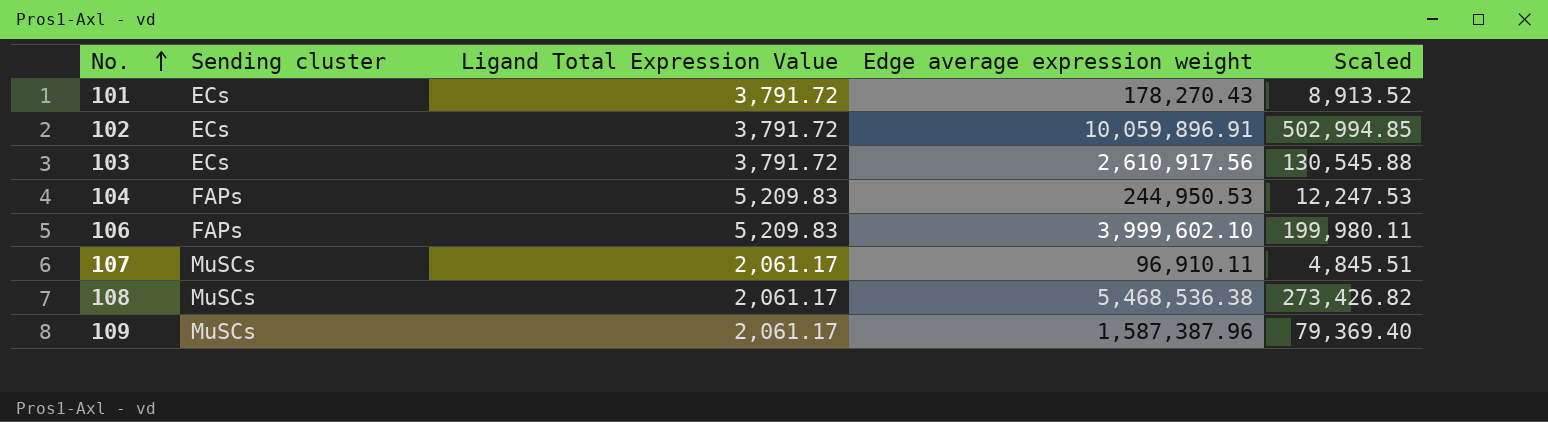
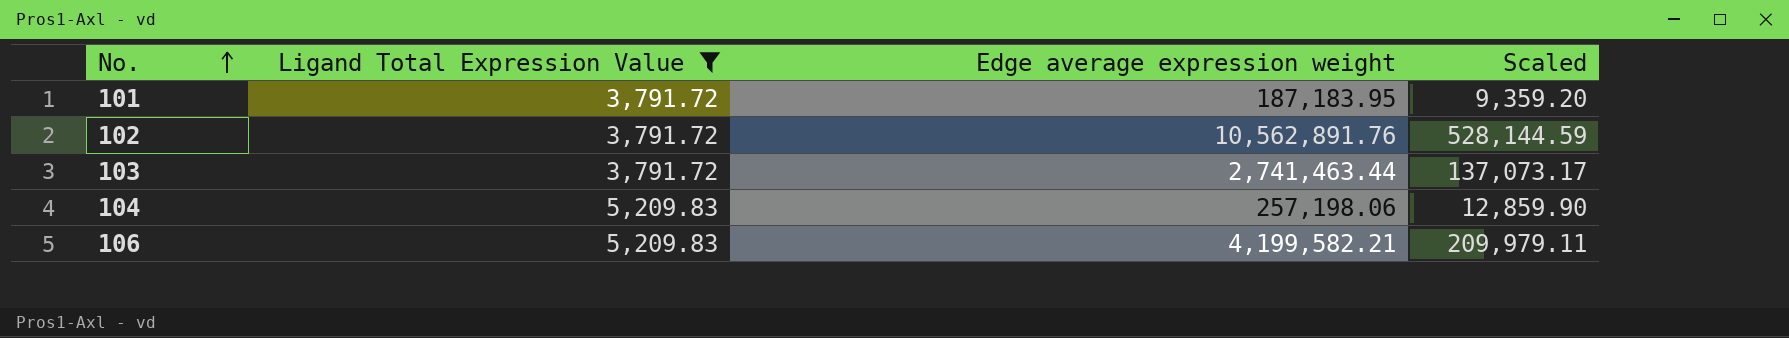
filter: none -> Ligand Total Expression Value != 2,061.17
column Sending cluster | position: 2 -> none
101 | Edge average expression weight: 178,270.43 -> 187,183.95
101 | Scaled: 8,913.52 -> 9,359.20
102 | Edge average expression weight: 10,059,896.91 -> 10,562,891.76
102 | Scaled: 502,994.85 -> 528,144.59
103 | Edge average expression weight: 2,610,917.56 -> 2,741,463.44
103 | Scaled: 130,545.88 -> 137,073.17
104 | Edge average expression weight: 244,950.53 -> 257,198.06
104 | Scaled: 12,247.53 -> 12,859.90
106 | Edge average expression weight: 3,999,602.10 -> 4,199,582.21
106 | Scaled: 199,980.11 -> 209,979.11

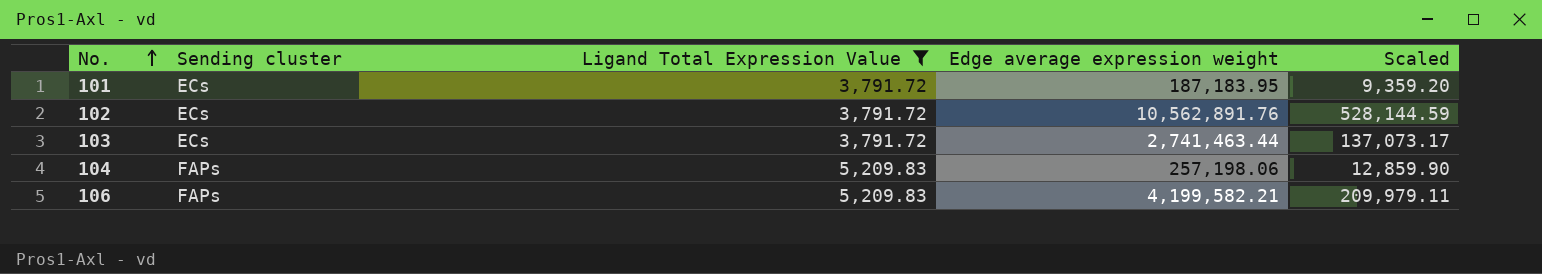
column Sending cluster | position: none -> 2

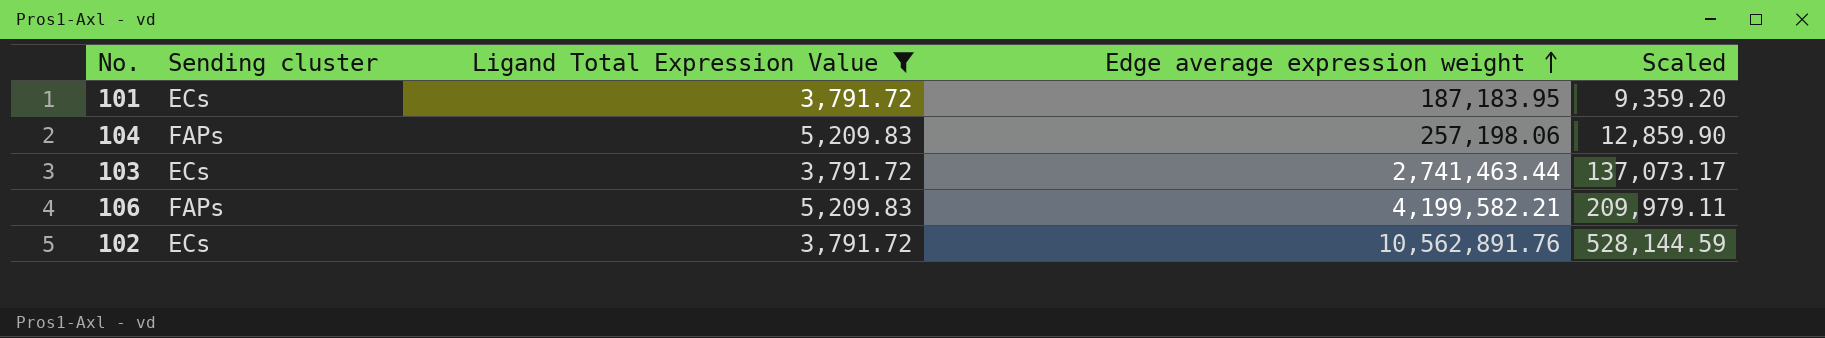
row order: No. ascending -> Edge average expression weight ascending

